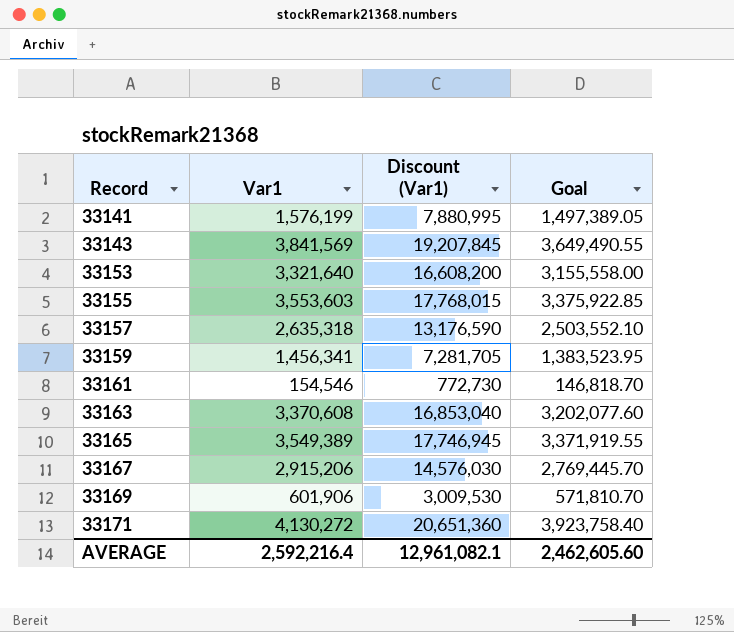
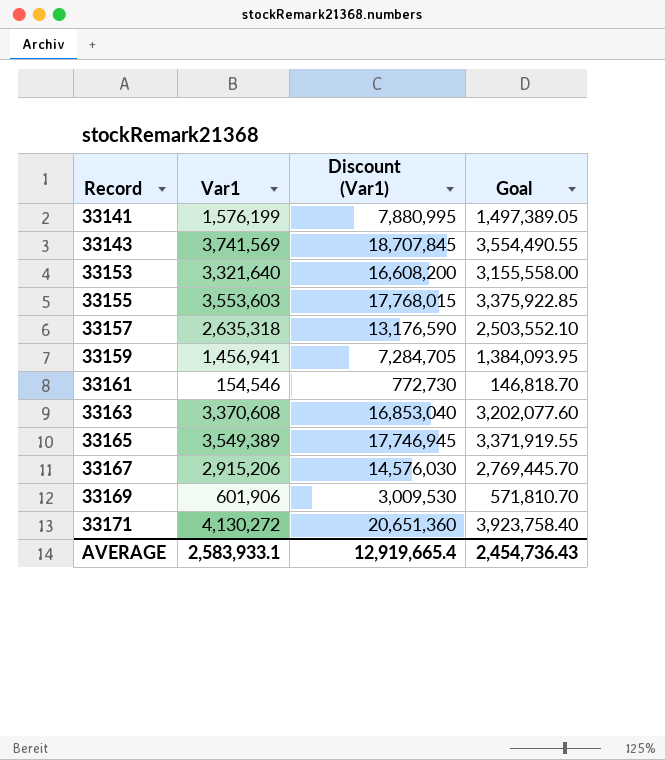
33143 | Var1: 3,841,569 -> 3,741,569
33143 | Discount (Var1): 19,207,845 -> 18,707,845
33143 | Goal: 3,649,490.55 -> 3,554,490.55
33159 | Var1: 1,456,341 -> 1,456,941
33159 | Discount (Var1): 7,281,705 -> 7,284,705
33159 | Goal: 1,383,523.95 -> 1,384,093.95
AVERAGE | Var1: 2,592,216.4 -> 2,583,933.1
AVERAGE | Discount (Var1): 12,961,082.1 -> 12,919,665.4
AVERAGE | Goal: 2,462,605.60 -> 2,454,736.43

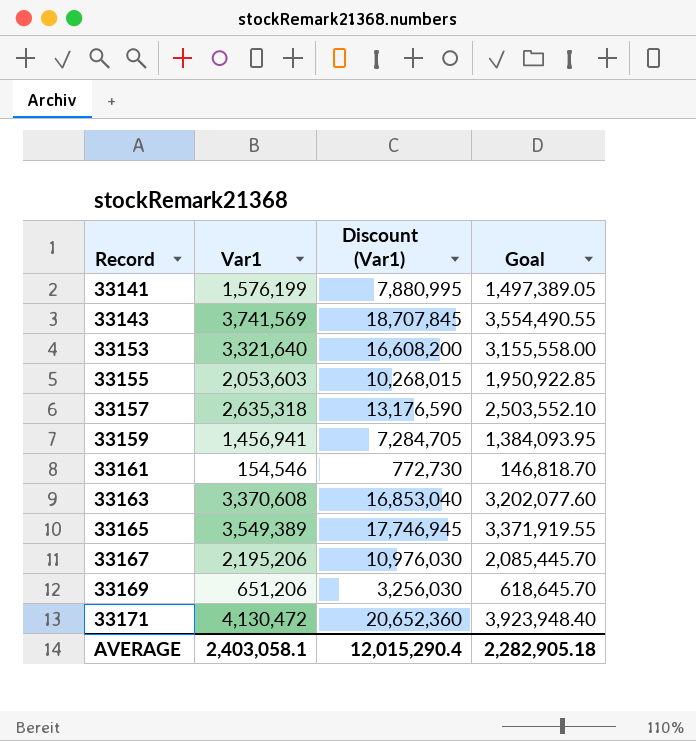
33155 | Var1: 3,553,603 -> 2,053,603
33155 | Discount (Var1): 17,768,015 -> 10,268,015
33155 | Goal: 3,375,922.85 -> 1,950,922.85
33167 | Var1: 2,915,206 -> 2,195,206
33167 | Discount (Var1): 14,576,030 -> 10,976,030
33167 | Goal: 2,769,445.70 -> 2,085,445.70
33169 | Var1: 601,906 -> 651,206
33169 | Discount (Var1): 3,009,530 -> 3,256,030
33169 | Goal: 571,810.70 -> 618,645.70
33171 | Var1: 4,130,272 -> 4,130,472
33171 | Discount (Var1): 20,651,360 -> 20,652,360
33171 | Goal: 3,923,758.40 -> 3,923,948.40
AVERAGE | Var1: 2,583,933.1 -> 2,403,058.1
AVERAGE | Discount (Var1): 12,919,665.4 -> 12,015,290.4
AVERAGE | Goal: 2,454,736.43 -> 2,282,905.18

